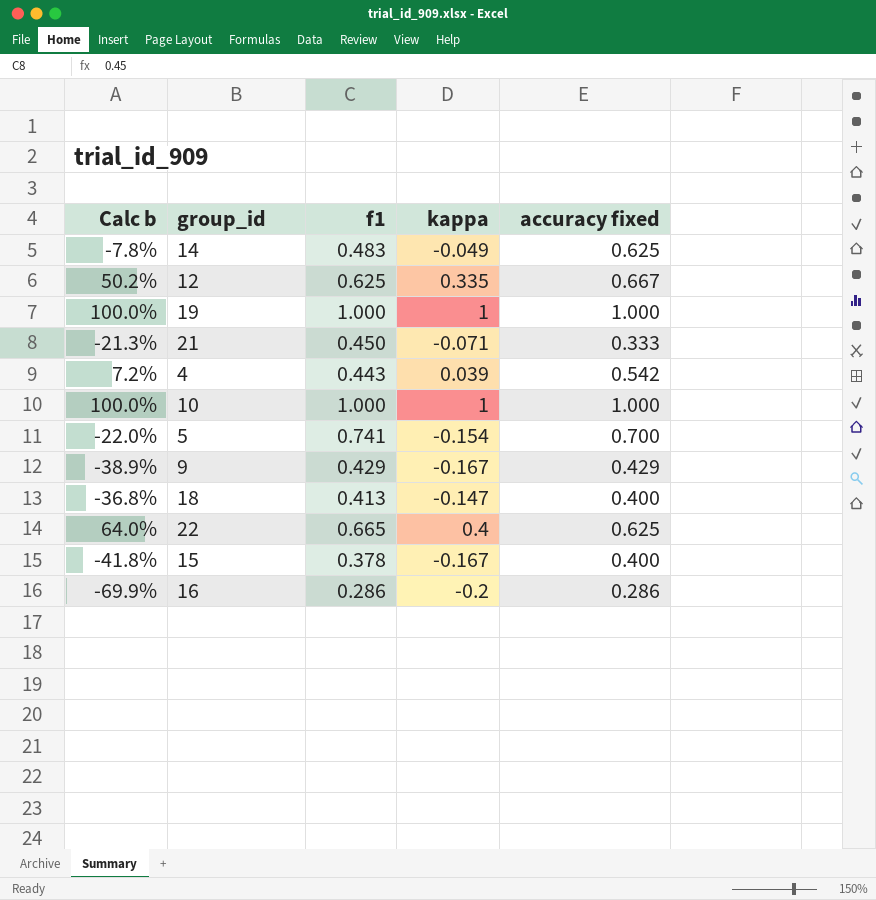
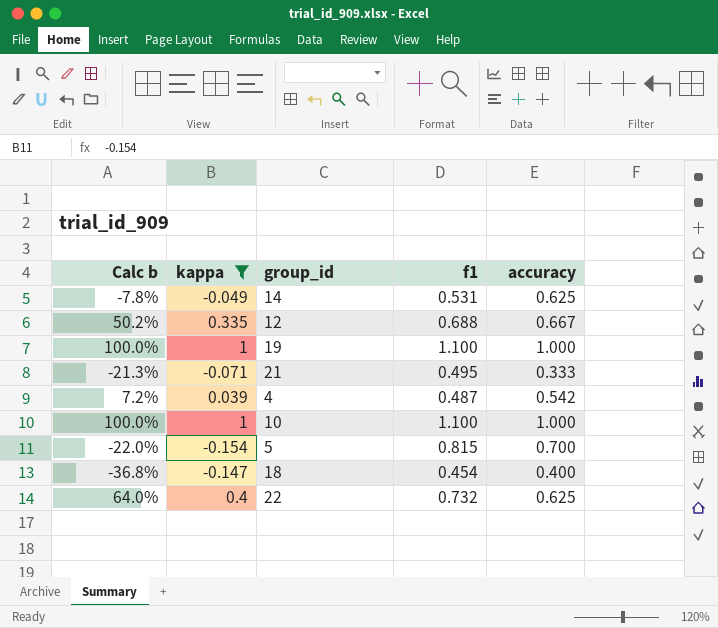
filter: none -> kappa >= -0.154
column kappa | position: 4 -> 2
column name: accuracy fixed -> accuracy
14 | f1: 0.483 -> 0.531
12 | f1: 0.625 -> 0.688
19 | f1: 1.000 -> 1.100
21 | f1: 0.450 -> 0.495
4 | f1: 0.443 -> 0.487
10 | f1: 1.000 -> 1.100
5 | f1: 0.741 -> 0.815
18 | f1: 0.413 -> 0.454
22 | f1: 0.665 -> 0.732

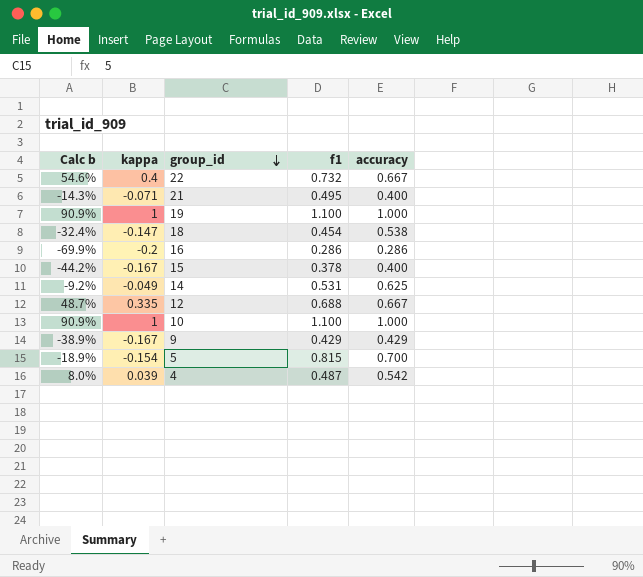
filter: kappa >= -0.154 -> none
row order: none -> group_id descending
column Calc b | formula: [kappa] / [accuracy] -> [kappa] / [f1]
22 | accuracy: 0.625 -> 0.667
21 | accuracy: 0.333 -> 0.400
18 | accuracy: 0.400 -> 0.538

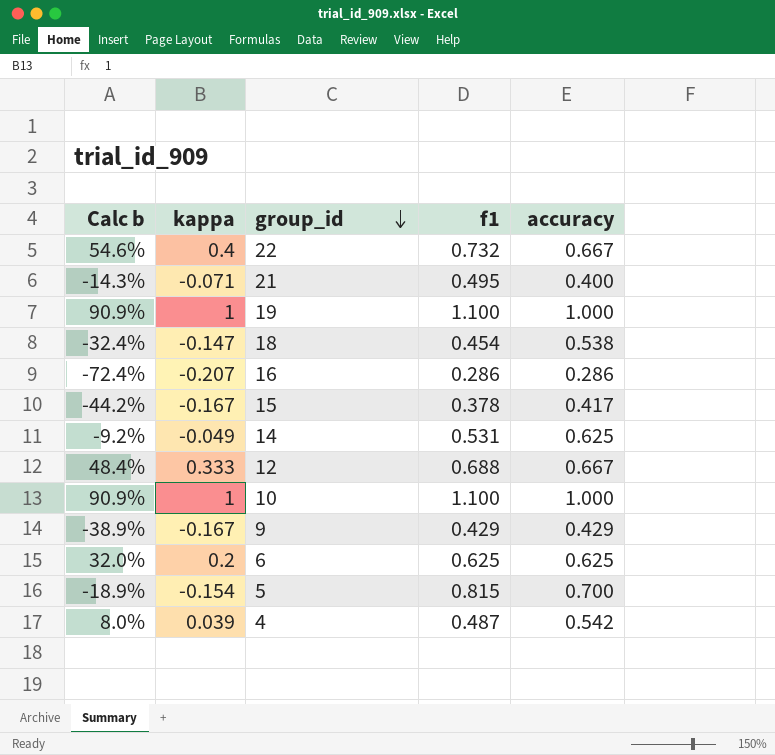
16 | Calc b: -69.9% -> -72.4%
16 | kappa: -0.2 -> -0.207
15 | accuracy: 0.400 -> 0.417
12 | Calc b: 48.7% -> 48.4%
12 | kappa: 0.335 -> 0.333
row 6: none -> 32.0% | 0.2 | 0.625 | 0.625

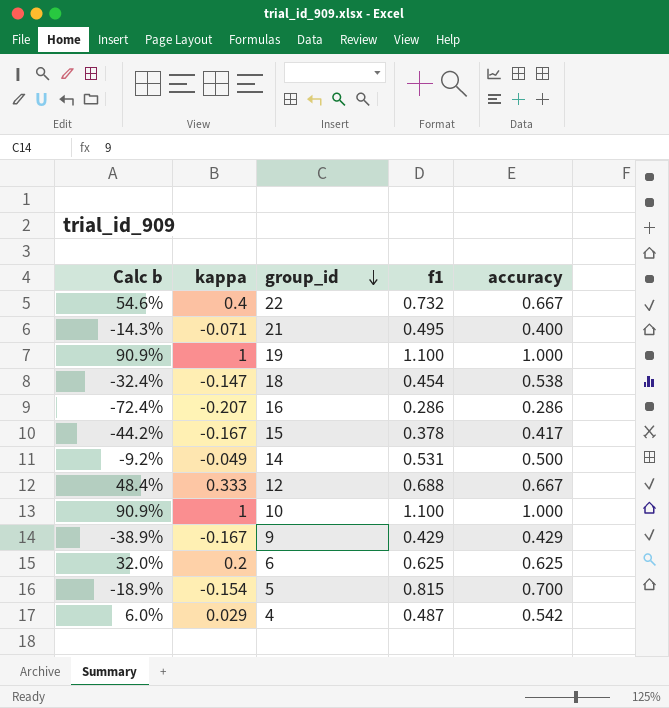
14 | accuracy: 0.625 -> 0.500
4 | Calc b: 8.0% -> 6.0%
4 | kappa: 0.039 -> 0.029

